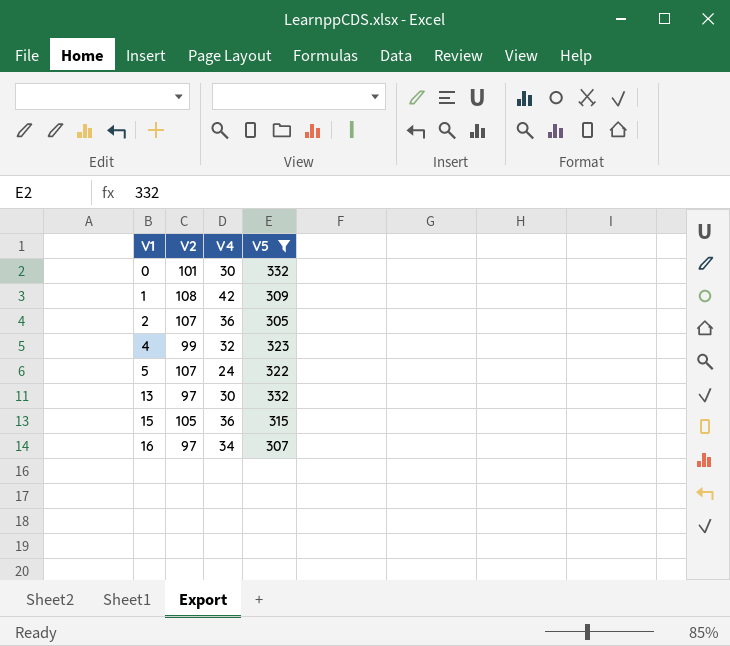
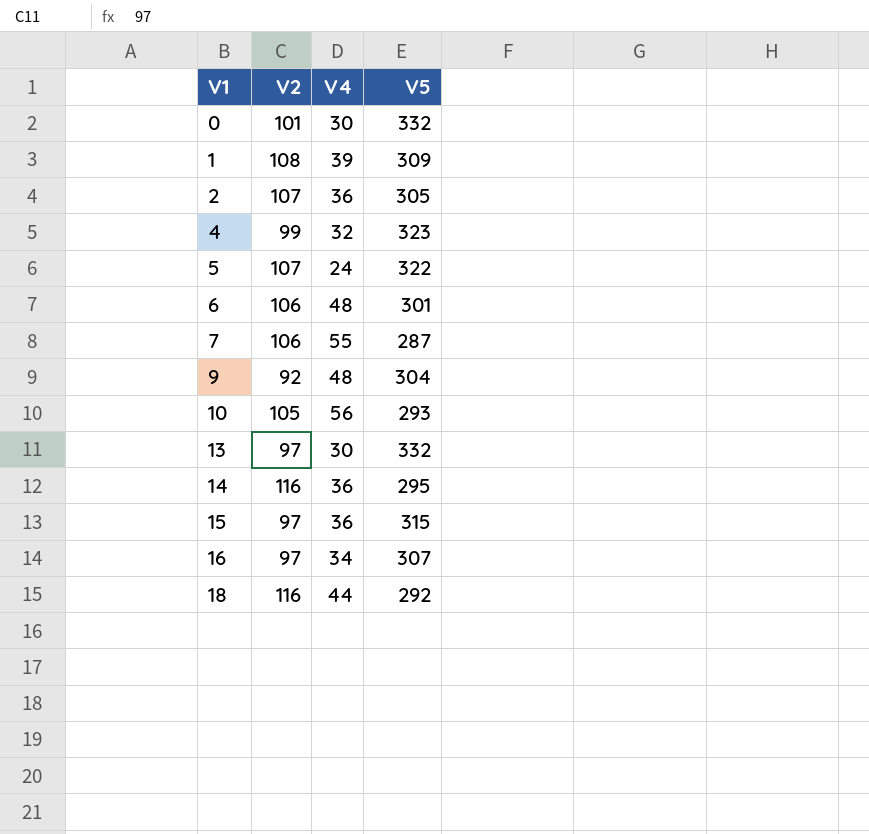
filter: V5 >= 305 -> none
1 | V4: 42 -> 39
15 | V2: 105 -> 97

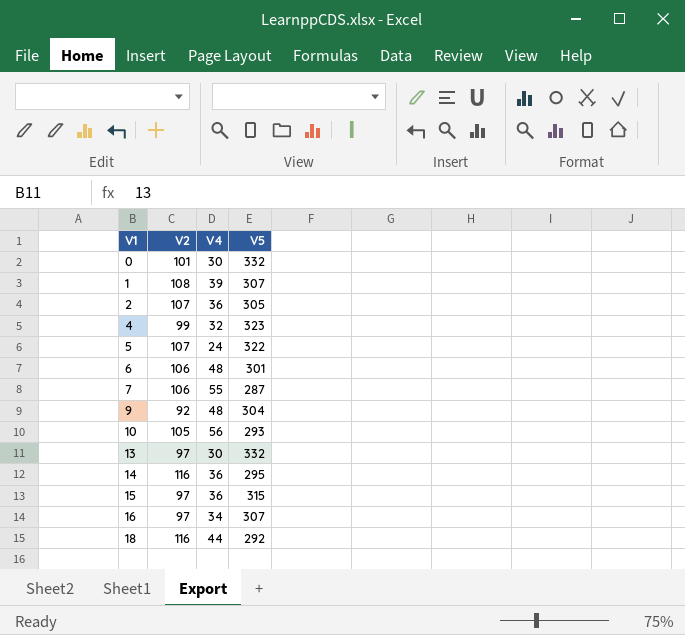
1 | V5: 309 -> 307

